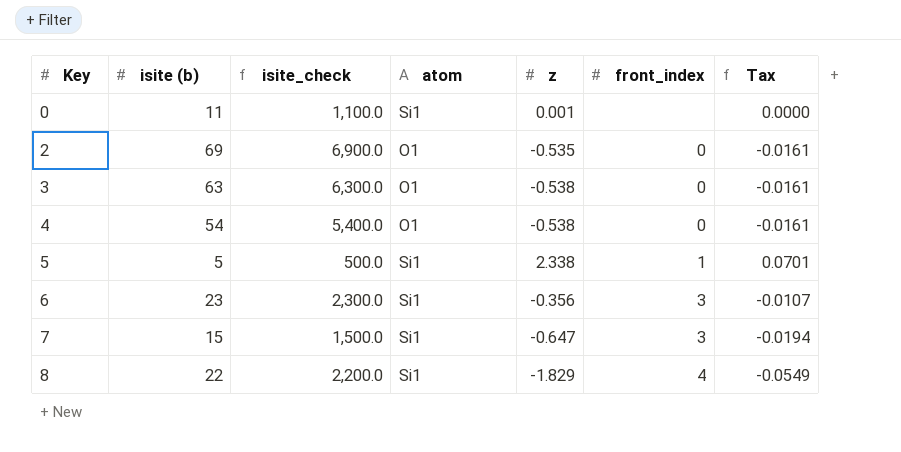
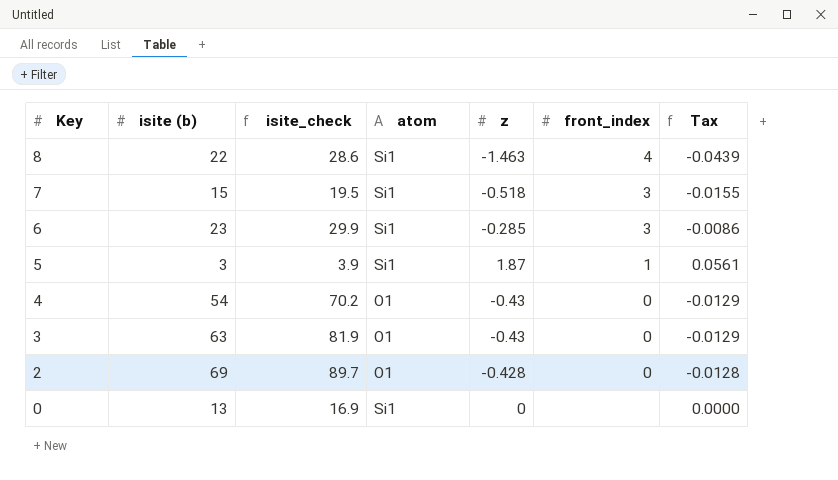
row order: Key ascending -> Key descending
column isite_check | formula: [isite (b)] * 100 -> [isite (b)] * 1.3
8 | z: -1.829 -> -1.463
8 | Tax: -0.0549 -> -0.0439
7 | z: -0.647 -> -0.518
7 | Tax: -0.0194 -> -0.0155
6 | z: -0.356 -> -0.285
6 | Tax: -0.0107 -> -0.0086
5 | isite (b): 5 -> 3
5 | z: 2.338 -> 1.87
5 | Tax: 0.0701 -> 0.0561
4 | z: -0.538 -> -0.43
4 | Tax: -0.0161 -> -0.0129
3 | z: -0.538 -> -0.43
3 | Tax: -0.0161 -> -0.0129
2 | z: -0.535 -> -0.428
2 | Tax: -0.0161 -> -0.0128
0 | isite (b): 11 -> 13
0 | z: 0.001 -> 0

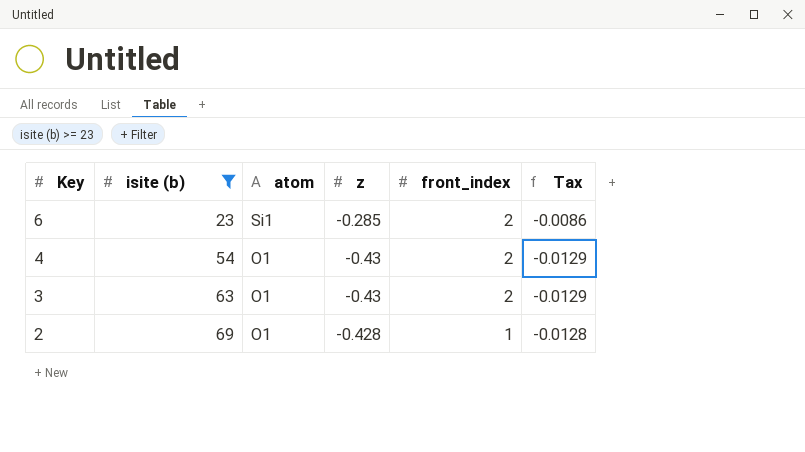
filter: none -> isite (b) >= 23
column isite_check | formula: [isite (b)] * 1.3 -> none
6 | front_index: 3 -> 2
4 | front_index: 0 -> 2
3 | front_index: 0 -> 2
2 | front_index: 0 -> 1

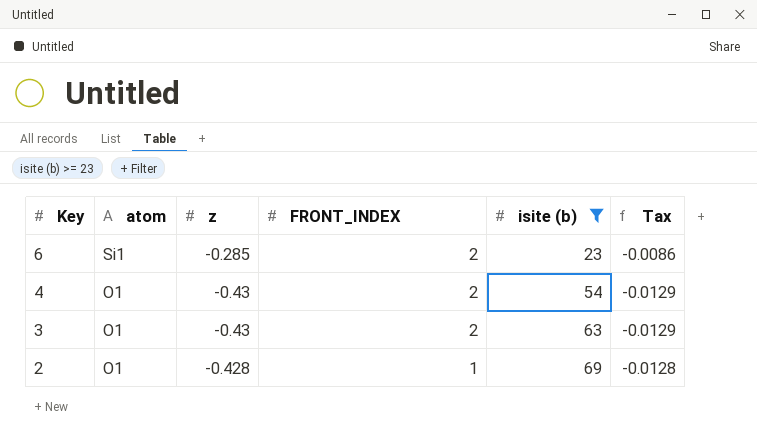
column name: front_index -> FRONT_INDEX
column isite (b) | position: 2 -> 5

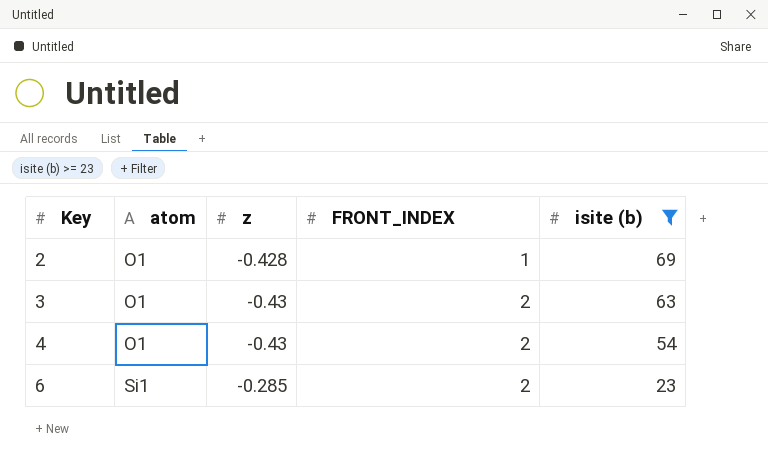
row order: Key descending -> Key ascending
column Tax | formula: [z] * 0.03 -> none

